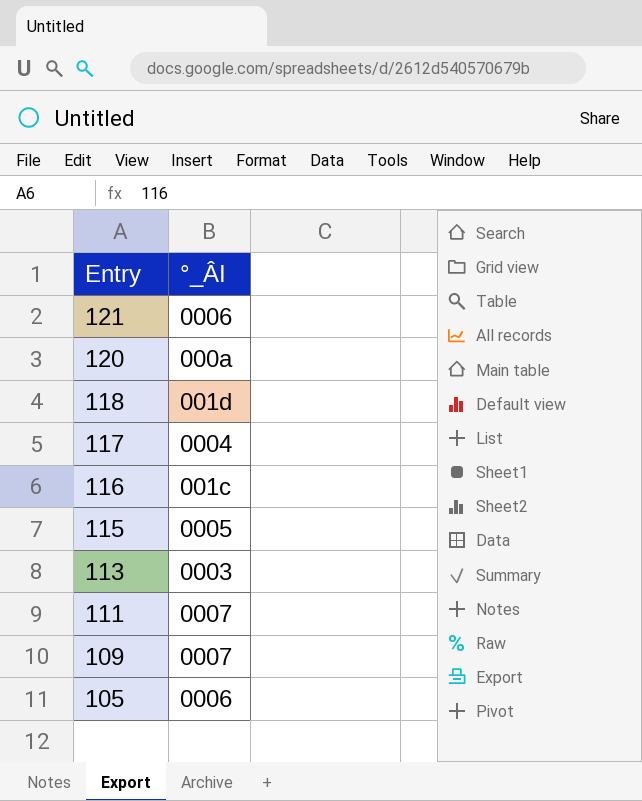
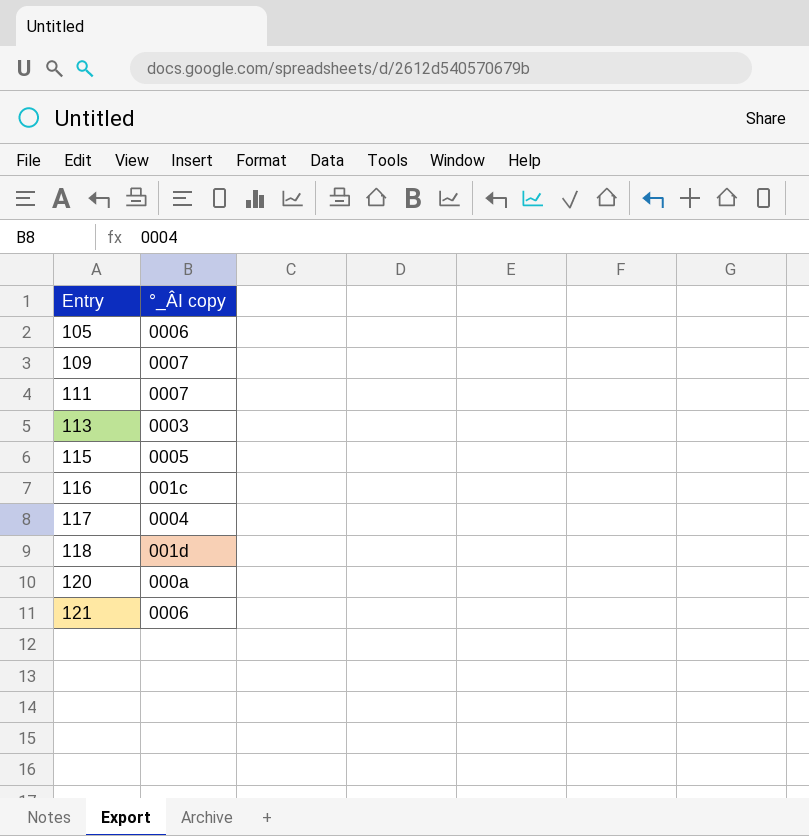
row order: Entry descending -> Entry ascending
column name: °_ÂI -> °_ÂI copy

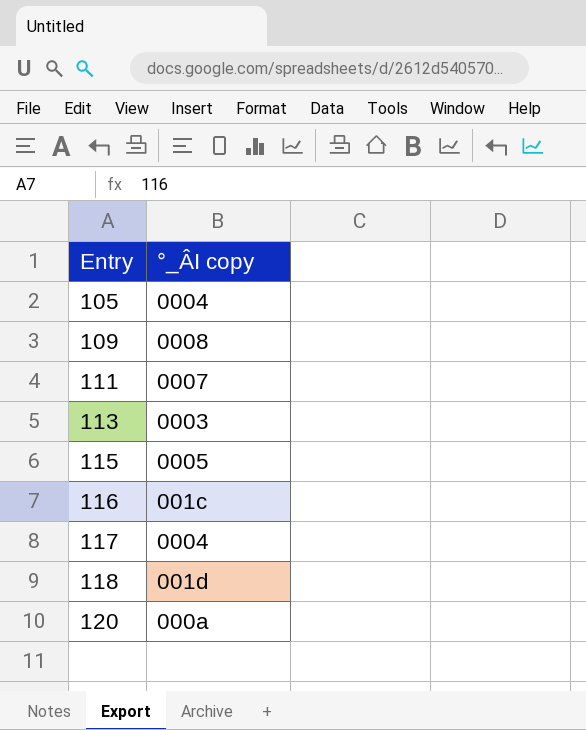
row 121: 0006 -> none
105 | °_ÂI copy: 0006 -> 0004
109 | °_ÂI copy: 0007 -> 0008

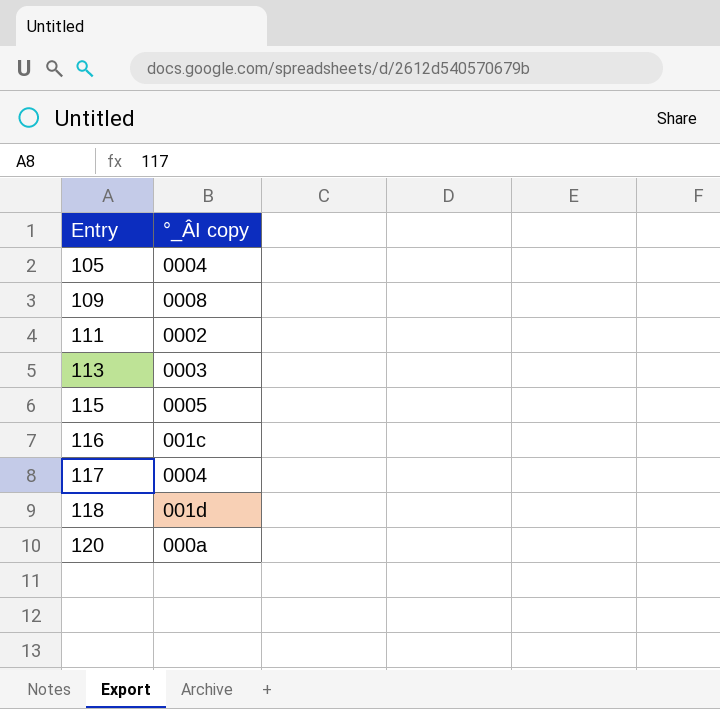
111 | °_ÂI copy: 0007 -> 0002

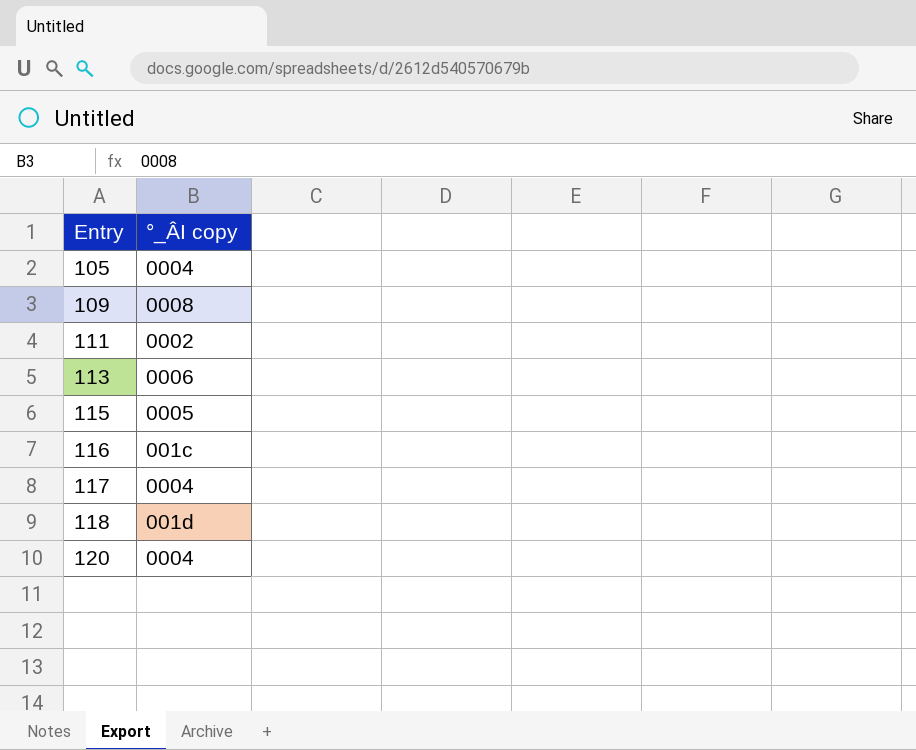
113 | °_ÂI copy: 0003 -> 0006
120 | °_ÂI copy: 000a -> 0004

